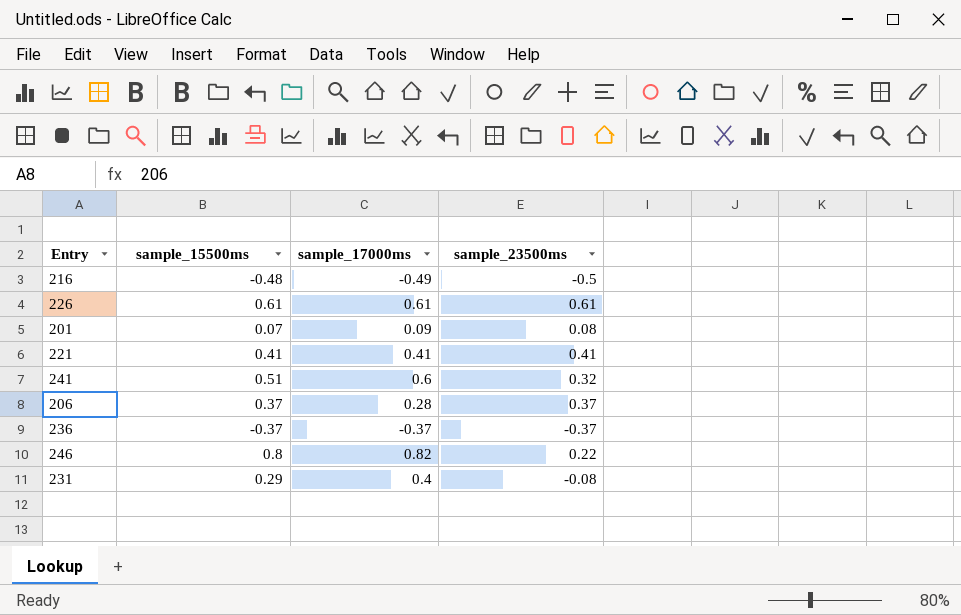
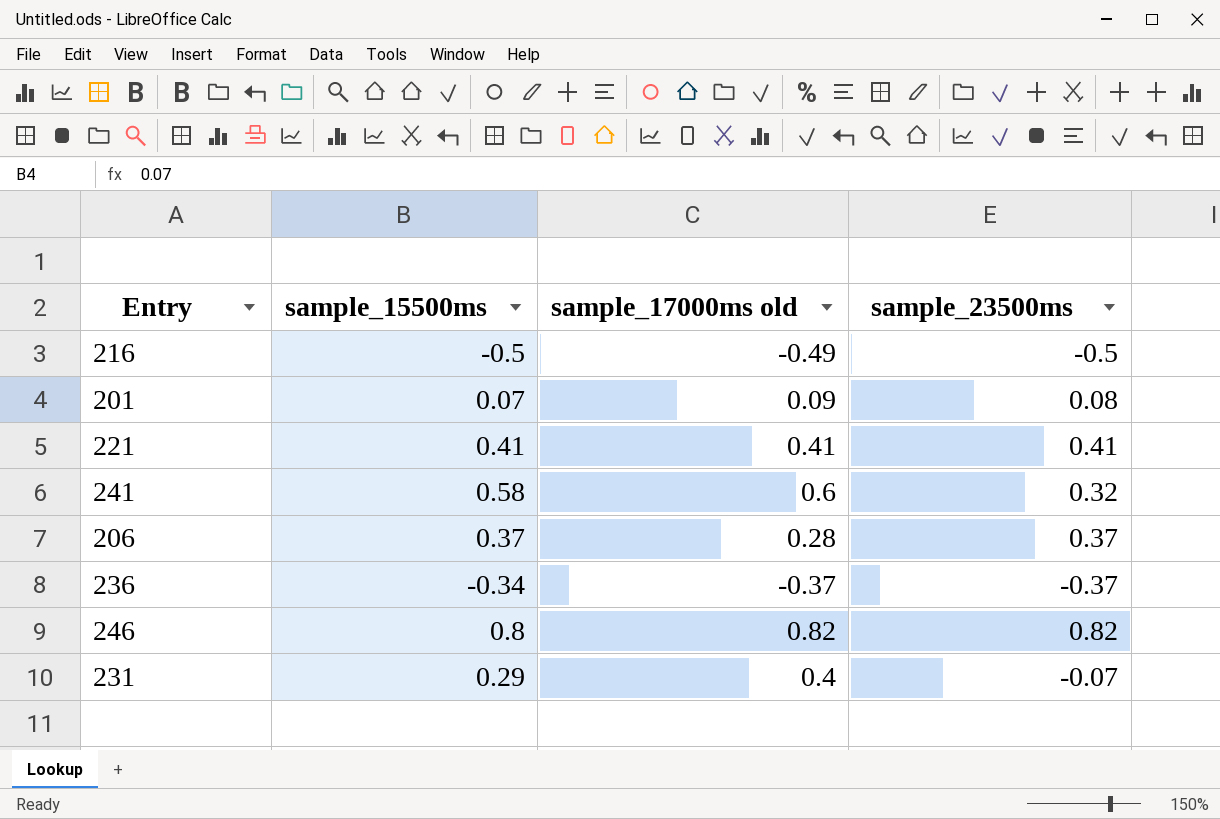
column name: sample_17000ms -> sample_17000ms old
row 226: 0.61 | 0.61 | 0.61 -> none
216 | sample_15500ms: -0.48 -> -0.5
241 | sample_15500ms: 0.51 -> 0.58
236 | sample_15500ms: -0.37 -> -0.34
246 | sample_23500ms: 0.22 -> 0.82
231 | sample_23500ms: -0.08 -> -0.07

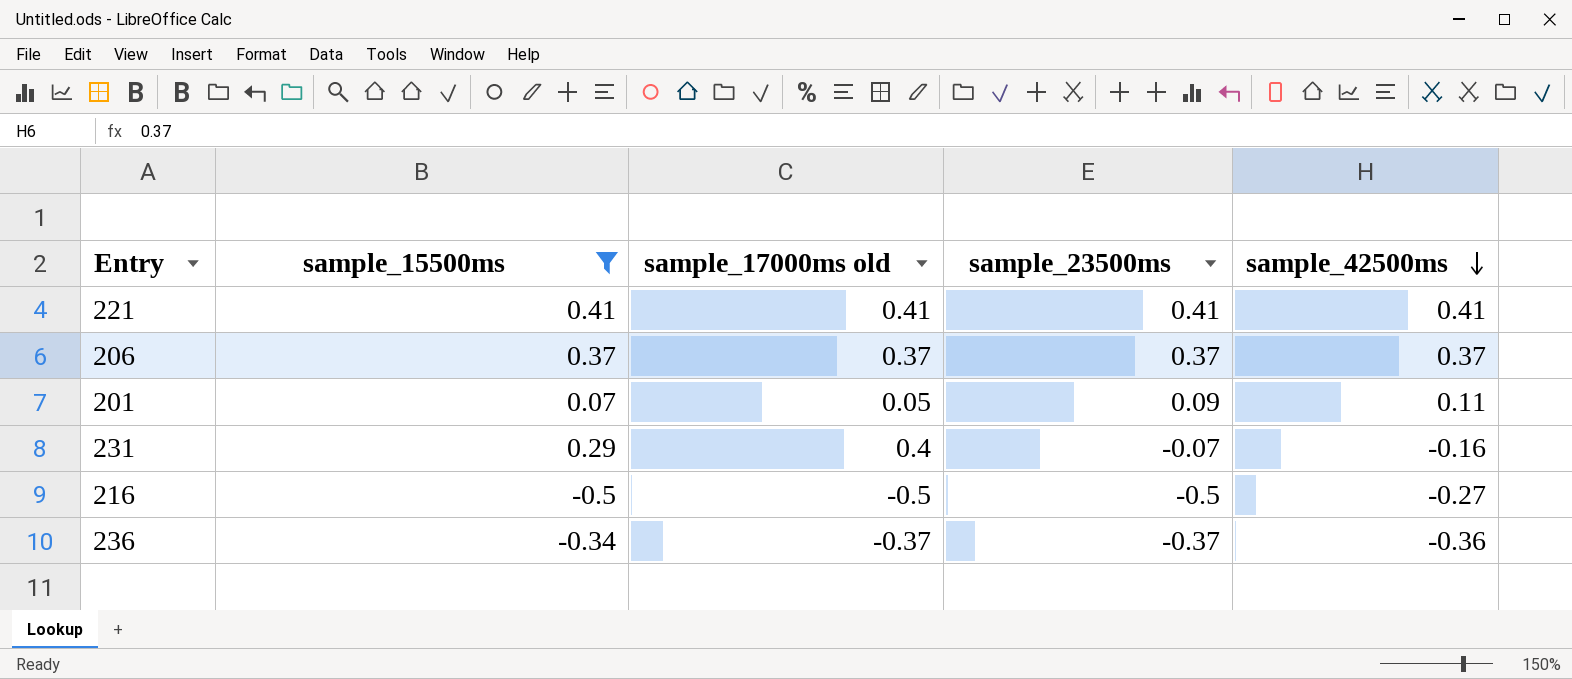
filter: none -> sample_15500ms <= 0.41
row order: none -> sample_42500ms descending
column sample_42500ms | position: none -> 5
206 | sample_17000ms old: 0.28 -> 0.37
201 | sample_17000ms old: 0.09 -> 0.05
201 | sample_23500ms: 0.08 -> 0.09
216 | sample_17000ms old: -0.49 -> -0.5

